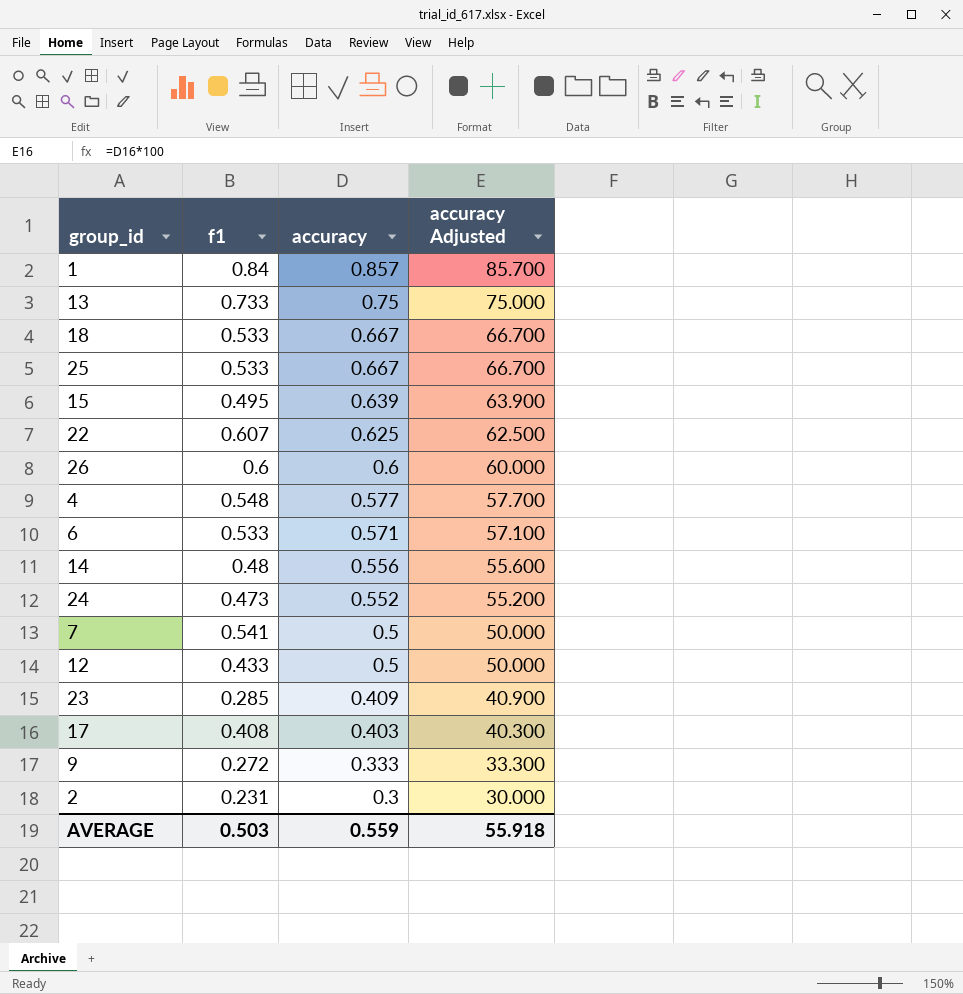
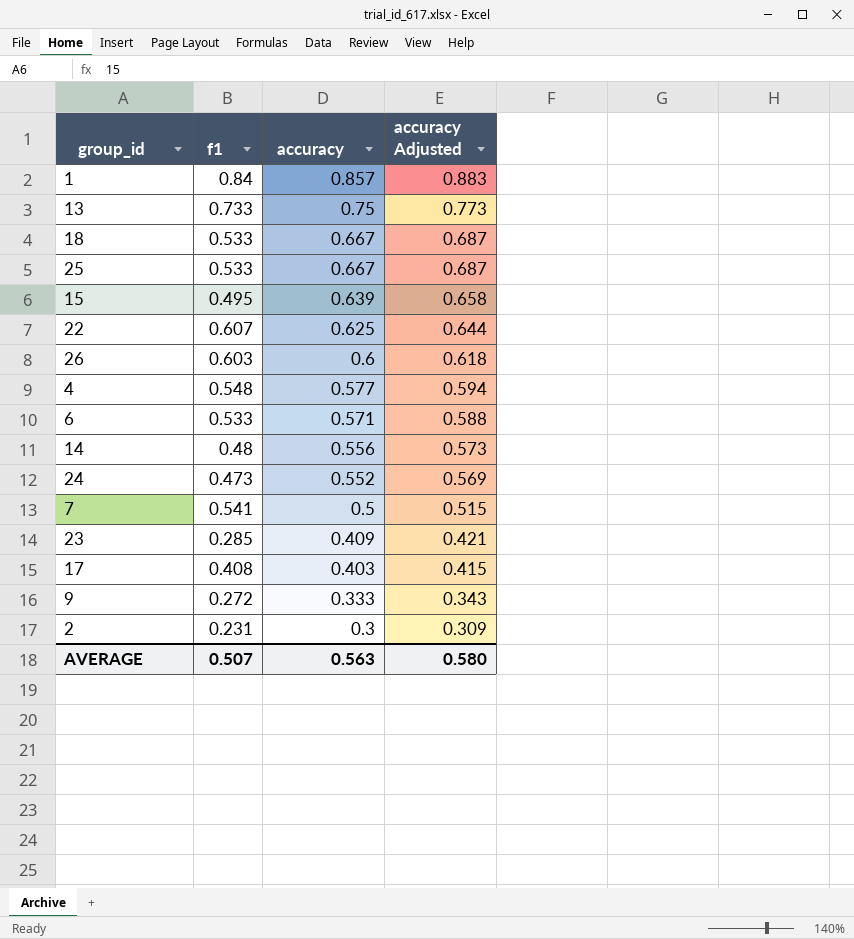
column accuracy Adjusted | formula: [accuracy] * 100 -> [accuracy] * 1.03
row 12: 0.433 | 0.5 | 50.000 -> none
26 | f1: 0.6 -> 0.603
AVERAGE | f1: 0.503 -> 0.507
AVERAGE | accuracy: 0.559 -> 0.563
AVERAGE | accuracy Adjusted: 55.918 -> 0.580

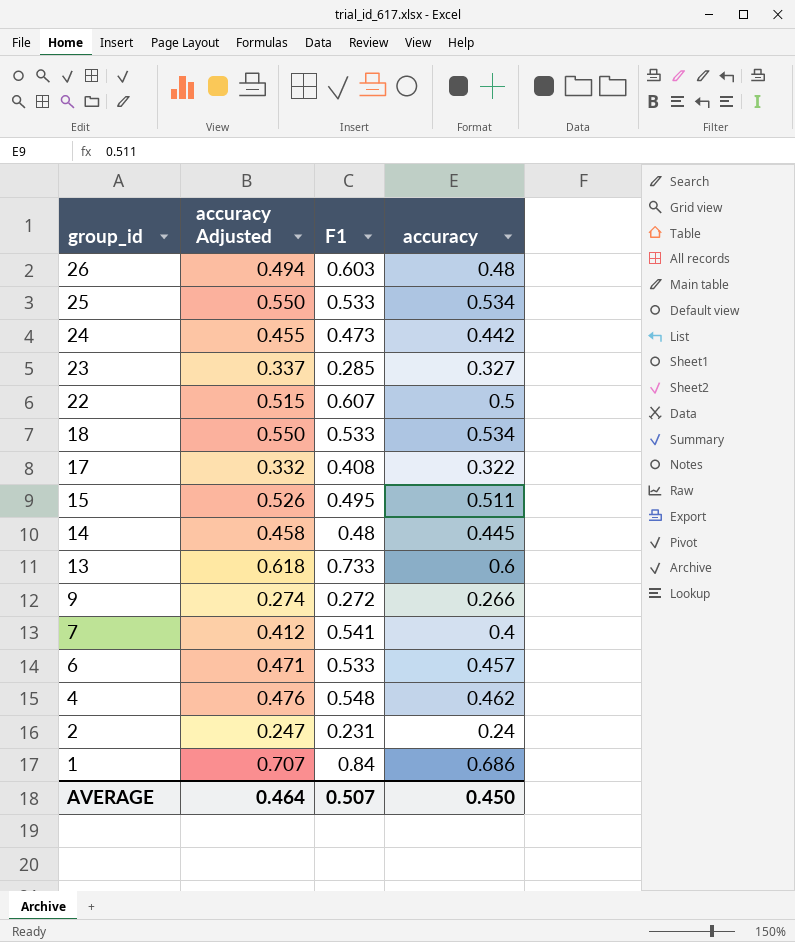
row order: accuracy descending -> group_id descending
column accuracy Adjusted | position: 4 -> 2
column name: f1 -> F1
26 | accuracy Adjusted: 0.618 -> 0.494
26 | accuracy: 0.6 -> 0.48
25 | accuracy Adjusted: 0.687 -> 0.550
25 | accuracy: 0.667 -> 0.534
24 | accuracy Adjusted: 0.569 -> 0.455
24 | accuracy: 0.552 -> 0.442
23 | accuracy Adjusted: 0.421 -> 0.337
23 | accuracy: 0.409 -> 0.327
22 | accuracy Adjusted: 0.644 -> 0.515
22 | accuracy: 0.625 -> 0.5
18 | accuracy Adjusted: 0.687 -> 0.550
18 | accuracy: 0.667 -> 0.534
17 | accuracy Adjusted: 0.415 -> 0.332
17 | accuracy: 0.403 -> 0.322
15 | accuracy Adjusted: 0.658 -> 0.526
15 | accuracy: 0.639 -> 0.511
14 | accuracy Adjusted: 0.573 -> 0.458
14 | accuracy: 0.556 -> 0.445
13 | accuracy Adjusted: 0.773 -> 0.618
13 | accuracy: 0.75 -> 0.6
9 | accuracy Adjusted: 0.343 -> 0.274
9 | accuracy: 0.333 -> 0.266
7 | accuracy Adjusted: 0.515 -> 0.412
7 | accuracy: 0.5 -> 0.4
6 | accuracy Adjusted: 0.588 -> 0.471
6 | accuracy: 0.571 -> 0.457
4 | accuracy Adjusted: 0.594 -> 0.476
4 | accuracy: 0.577 -> 0.462
2 | accuracy Adjusted: 0.309 -> 0.247
2 | accuracy: 0.3 -> 0.24
1 | accuracy Adjusted: 0.883 -> 0.707
1 | accuracy: 0.857 -> 0.686
AVERAGE | accuracy Adjusted: 0.580 -> 0.464
AVERAGE | accuracy: 0.563 -> 0.450

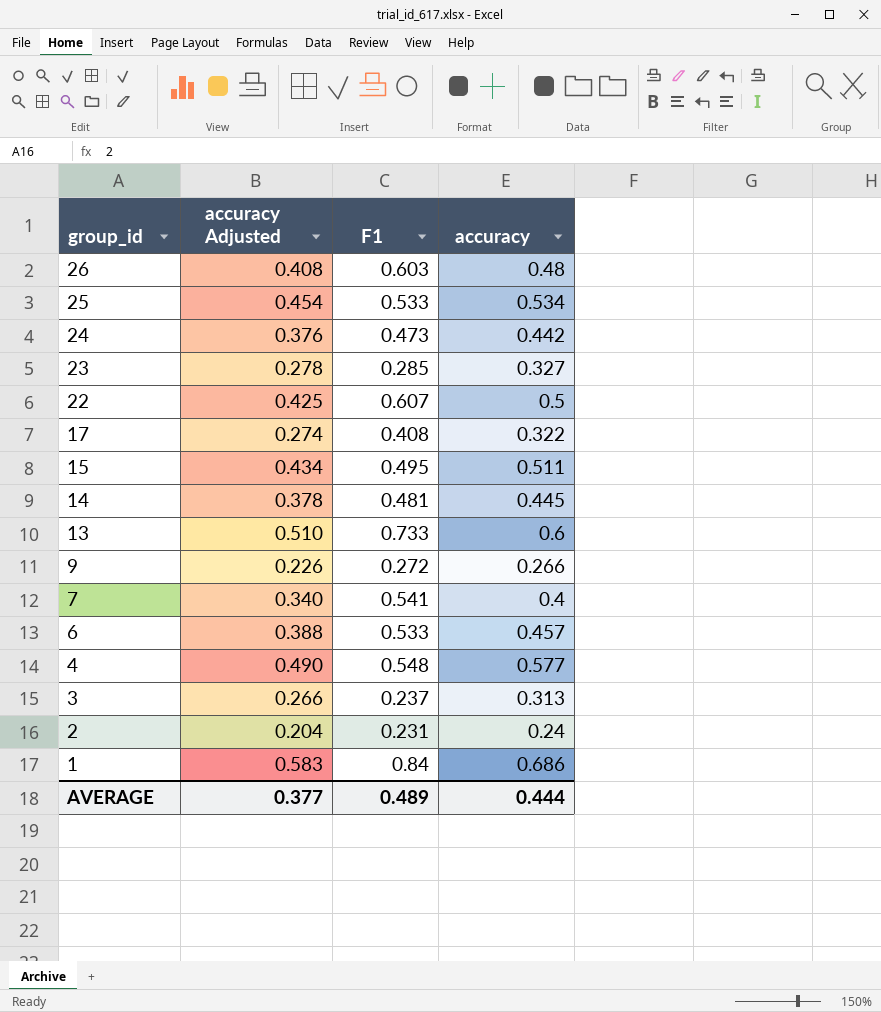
column accuracy Adjusted | formula: [accuracy] * 1.03 -> [accuracy] * 0.85
row 18: 0.550 | 0.533 | 0.534 -> none
14 | F1: 0.48 -> 0.481
4 | accuracy: 0.462 -> 0.577
row 3: none -> 0.266 | 0.237 | 0.313
AVERAGE | accuracy Adjusted: 0.464 -> 0.377
AVERAGE | F1: 0.507 -> 0.489
AVERAGE | accuracy: 0.450 -> 0.444

